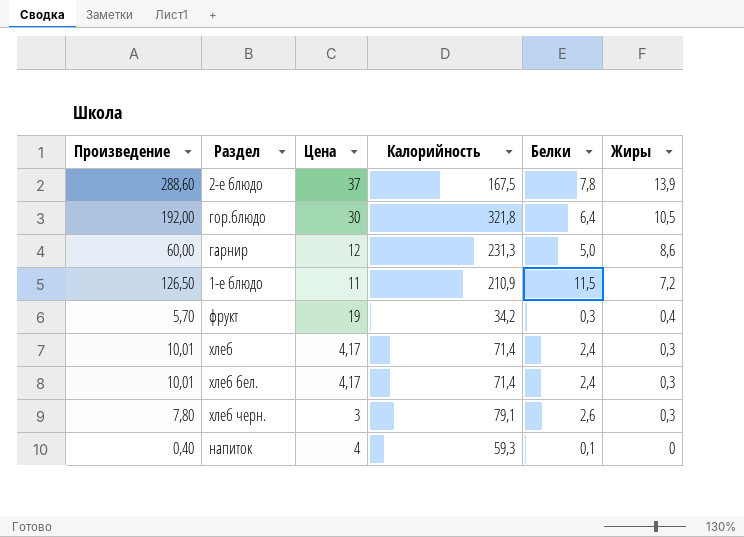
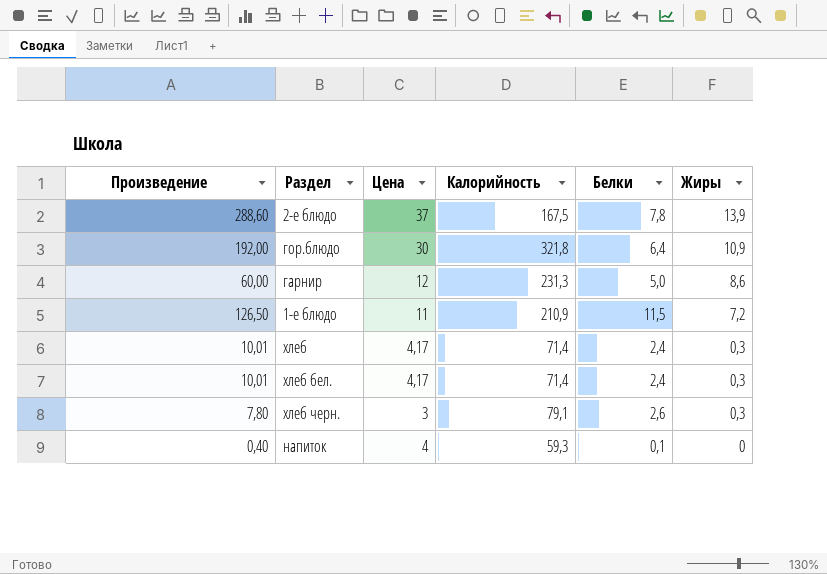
row фрукт: 5,70 | 19 | 34,2 | 0,3 | 0,4 -> none
гор.блюдо | Жиры: 10,5 -> 10,9

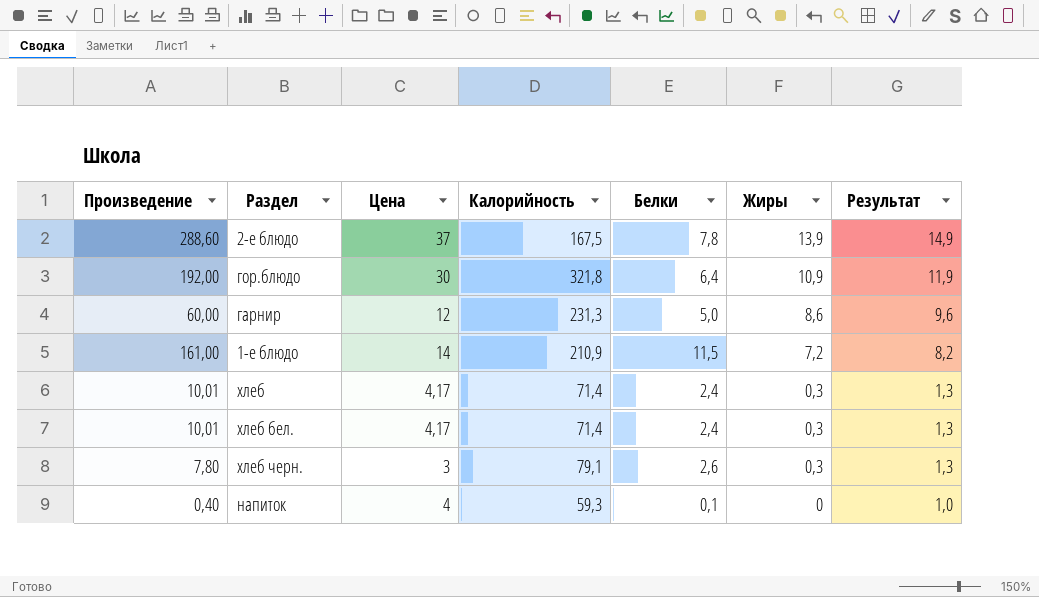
column Результат | formula: none -> [Жиры] + 1
1-е блюдо | Произведение: 126,50 -> 161,00
1-е блюдо | Цена: 11 -> 14

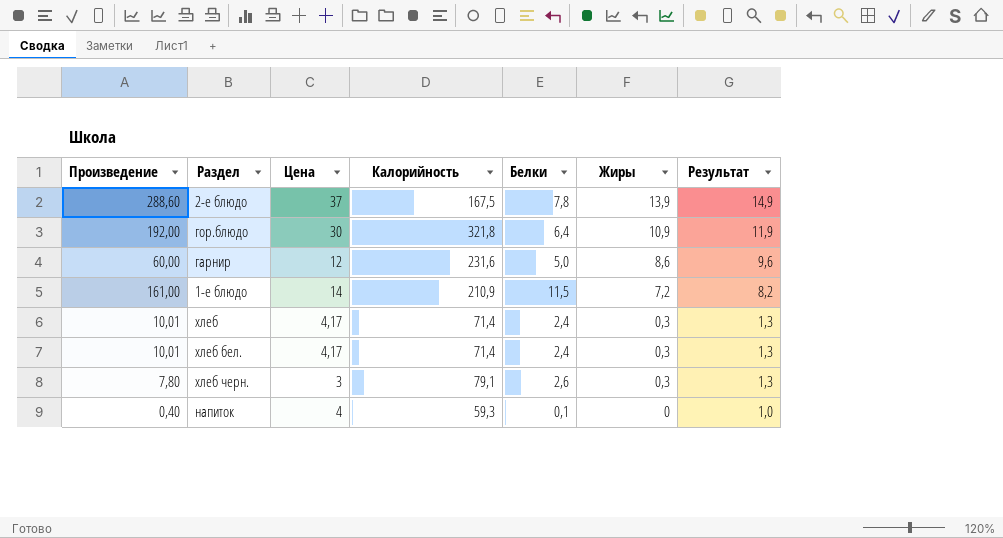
гарнир | Калорийность: 231,3 -> 231,6

